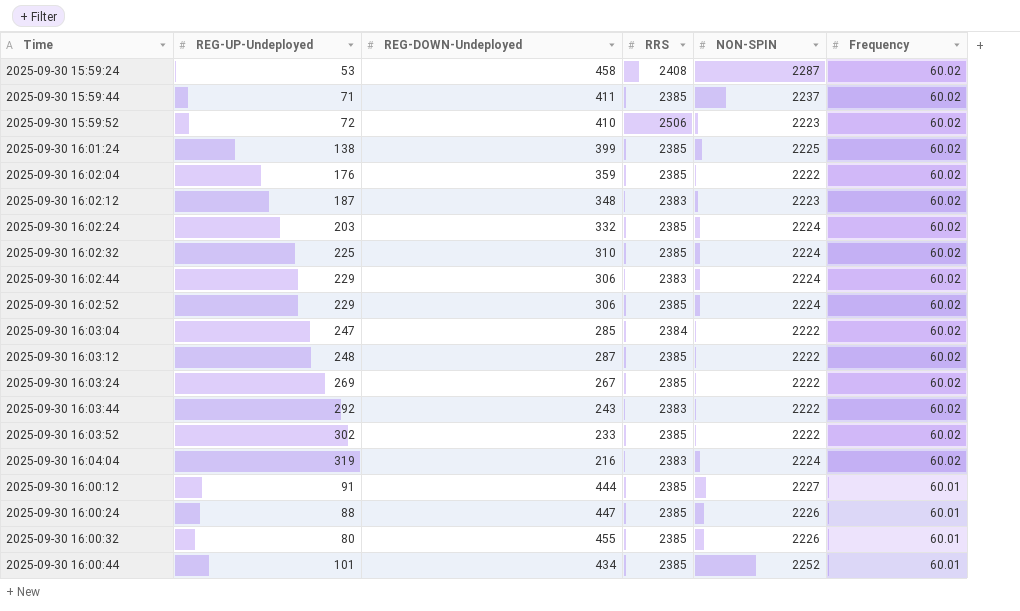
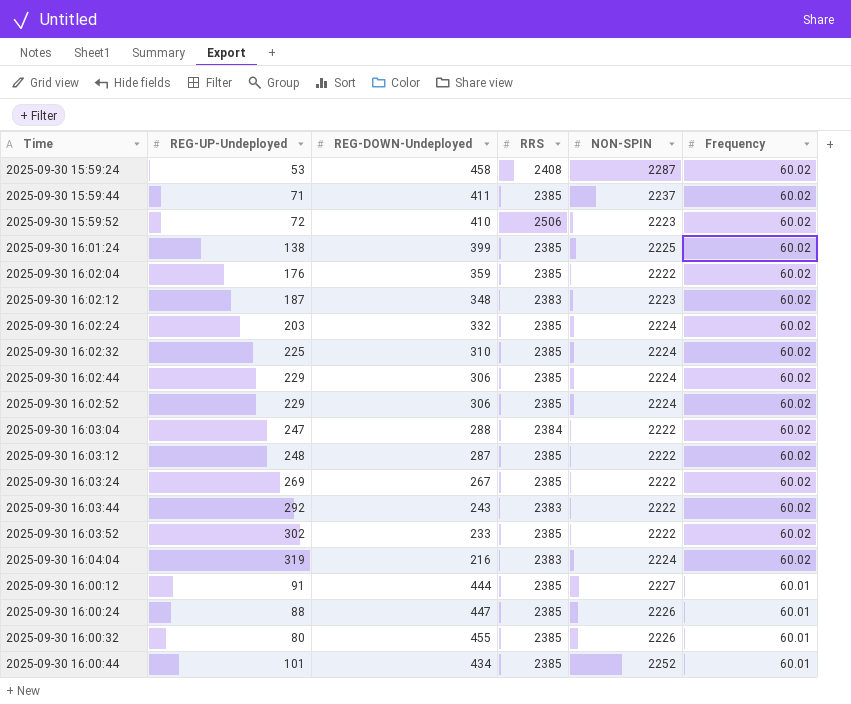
2025-09-30 16:02:44 | RRS: 2383 -> 2385
2025-09-30 16:03:04 | REG-DOWN-Undeployed: 285 -> 288

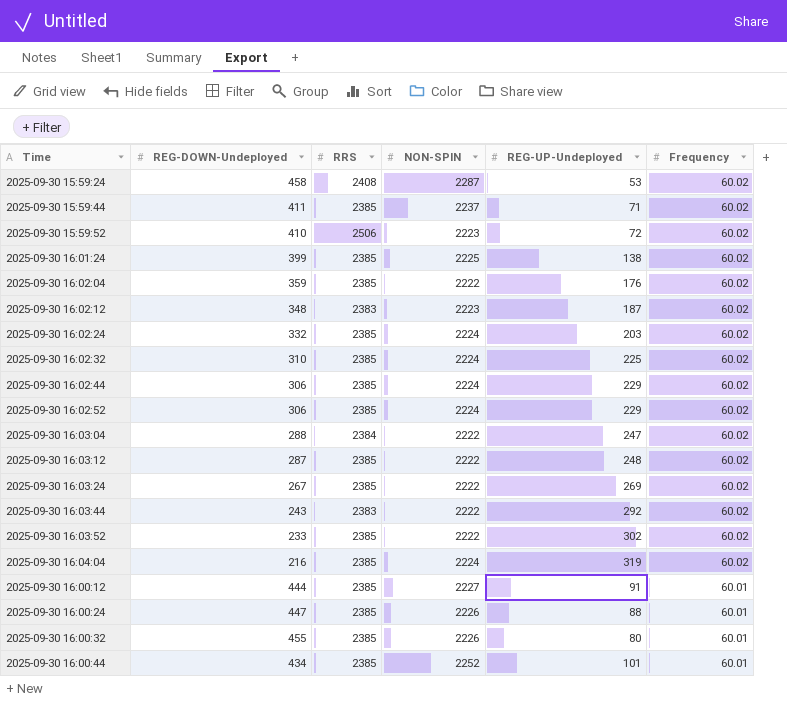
column REG-UP-Undeployed | position: 2 -> 5
2025-09-30 16:04:04 | RRS: 2383 -> 2385

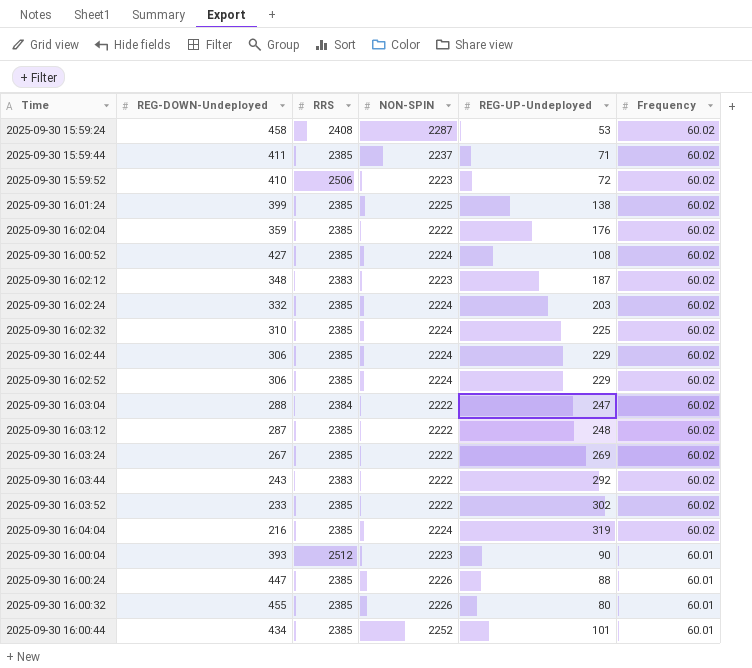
row 2025-09-30 16:00:12: 444 | 2385 | 2227 | 91 | 60.01 -> none
row 2025-09-30 16:00:52: none -> 427 | 2385 | 2224 | 108 | 60.02
row 2025-09-30 16:00:04: none -> 393 | 2512 | 2223 | 90 | 60.01

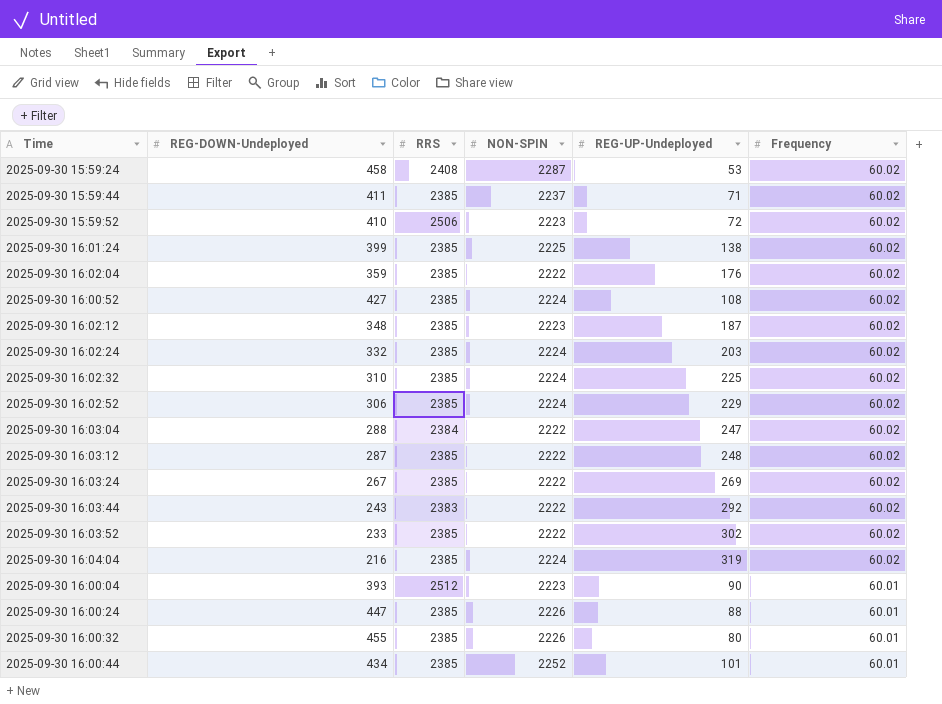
row 2025-09-30 16:02:44: 306 | 2385 | 2224 | 229 | 60.02 -> none
2025-09-30 16:02:12 | RRS: 2383 -> 2385

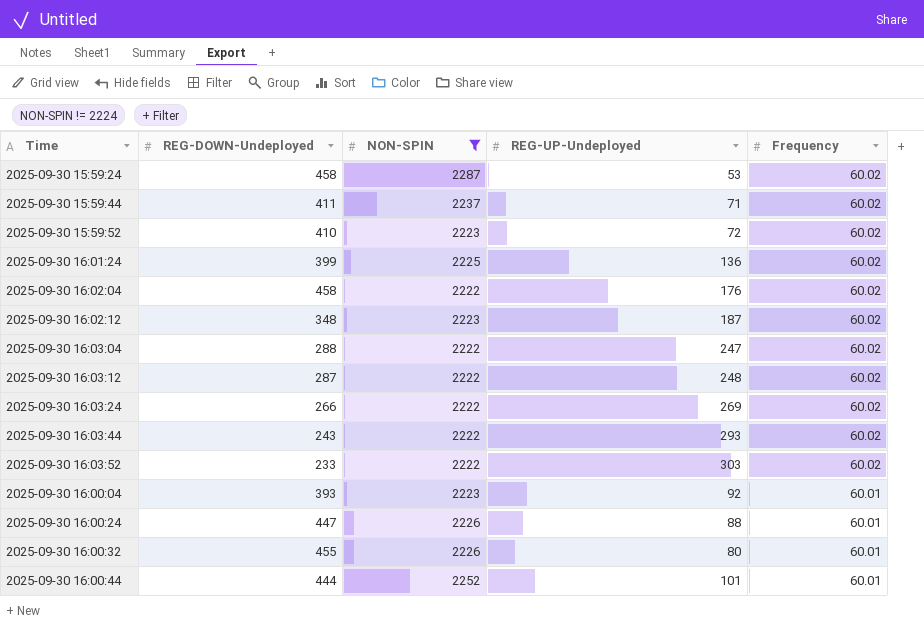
filter: none -> NON-SPIN != 2224
column RRS | position: 3 -> none
2025-09-30 16:01:24 | REG-UP-Undeployed: 138 -> 136
2025-09-30 16:02:04 | REG-DOWN-Undeployed: 359 -> 458
2025-09-30 16:03:24 | REG-DOWN-Undeployed: 267 -> 266
2025-09-30 16:03:44 | REG-UP-Undeployed: 292 -> 293
2025-09-30 16:03:52 | REG-UP-Undeployed: 302 -> 303
2025-09-30 16:00:04 | REG-UP-Undeployed: 90 -> 92
2025-09-30 16:00:44 | REG-DOWN-Undeployed: 434 -> 444

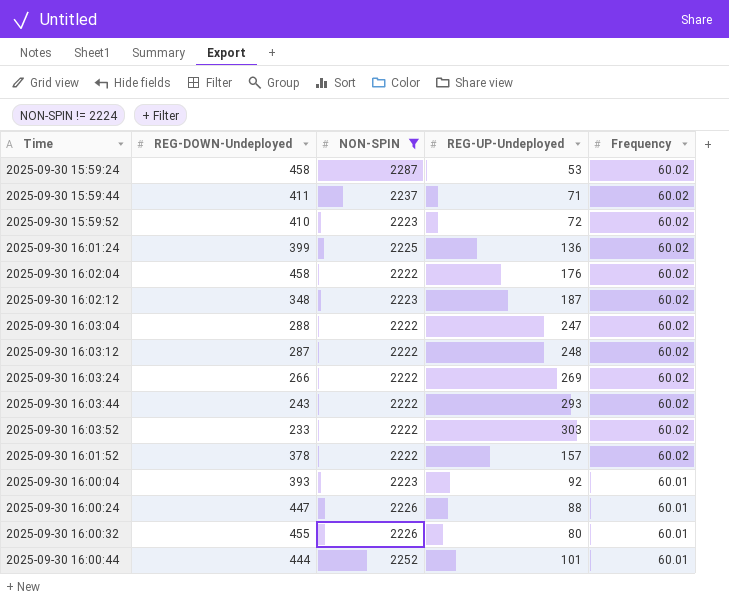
row 2025-09-30 16:01:52: none -> 378 | 2222 | 157 | 60.02

